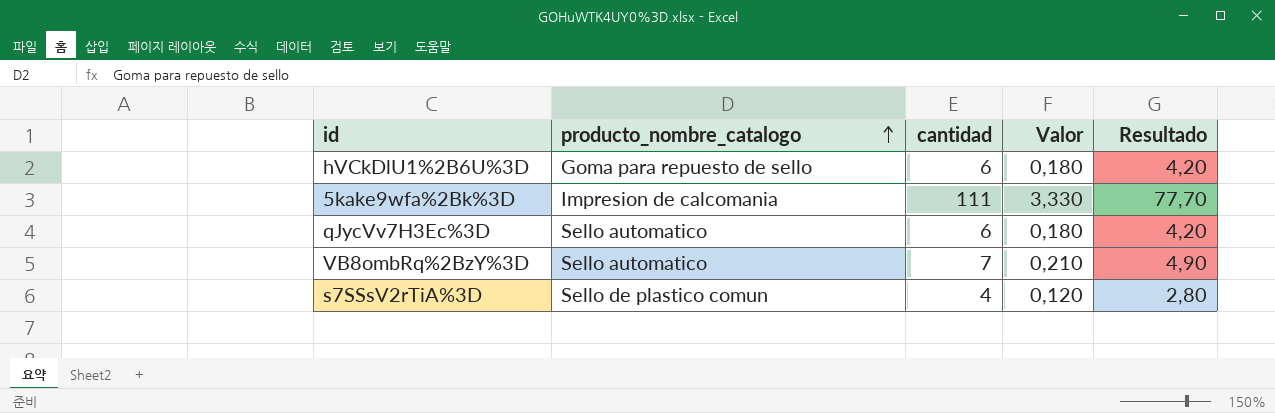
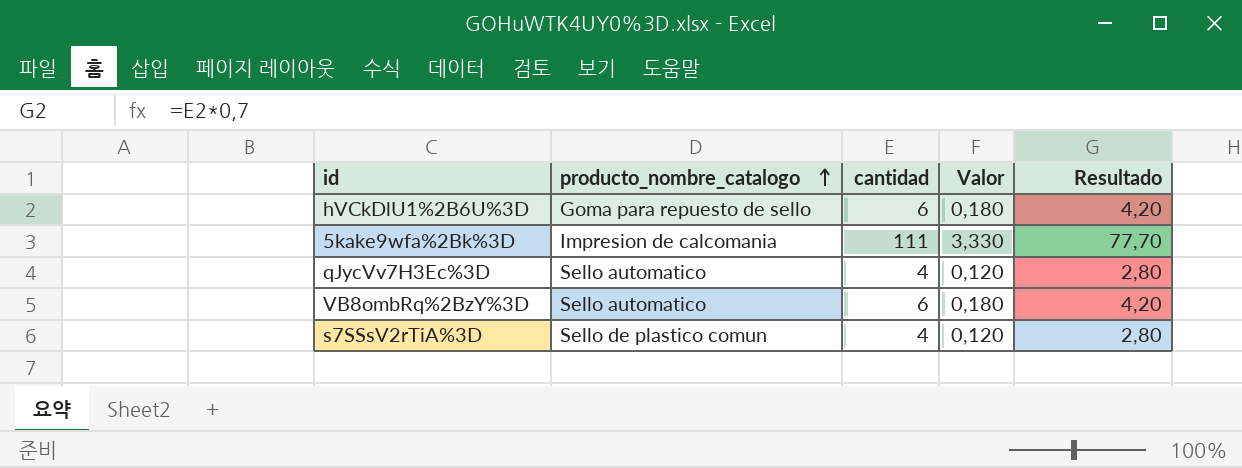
qJycVv7H3Ec%3D | cantidad: 6 -> 4
qJycVv7H3Ec%3D | Valor: 0,180 -> 0,120
qJycVv7H3Ec%3D | Resultado: 4,20 -> 2,80
VB8ombRq%2BzY%3D | cantidad: 7 -> 6
VB8ombRq%2BzY%3D | Valor: 0,210 -> 0,180
VB8ombRq%2BzY%3D | Resultado: 4,90 -> 4,20

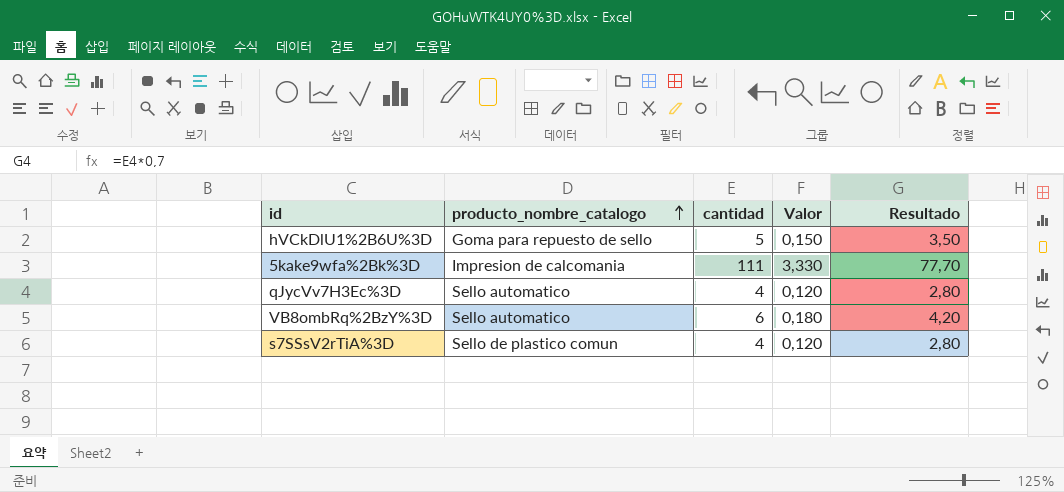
hVCkDlU1%2B6U%3D | cantidad: 6 -> 5
hVCkDlU1%2B6U%3D | Valor: 0,180 -> 0,150
hVCkDlU1%2B6U%3D | Resultado: 4,20 -> 3,50

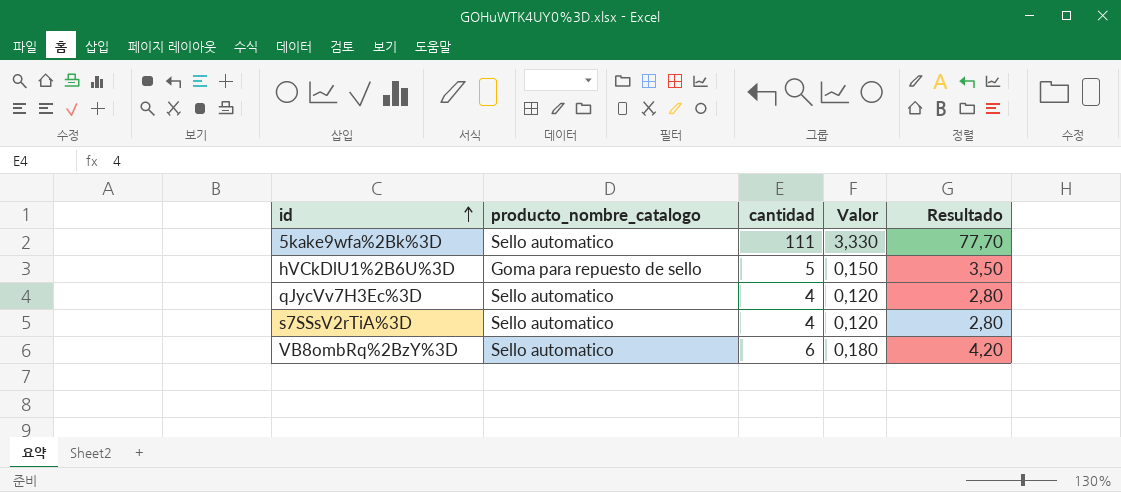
row order: producto_nombre_catalogo ascending -> id ascending
5kake9wfa%2Bk%3D | producto_nombre_catalogo: Impresion de calcomania -> Sello automatico
s7SSsV2rTiA%3D | producto_nombre_catalogo: Sello de plastico comun -> Sello automatico

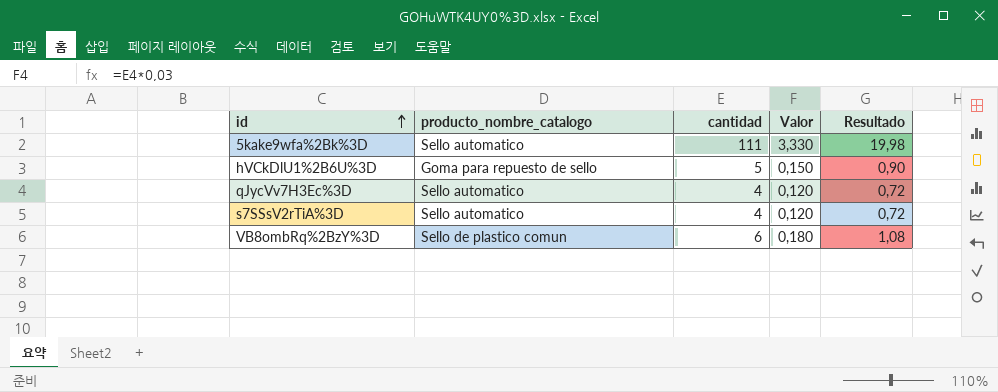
column Resultado | formula: [cantidad] * 0,7 -> [cantidad] * 0,18
VB8ombRq%2BzY%3D | producto_nombre_catalogo: Sello automatico -> Sello de plastico comun

